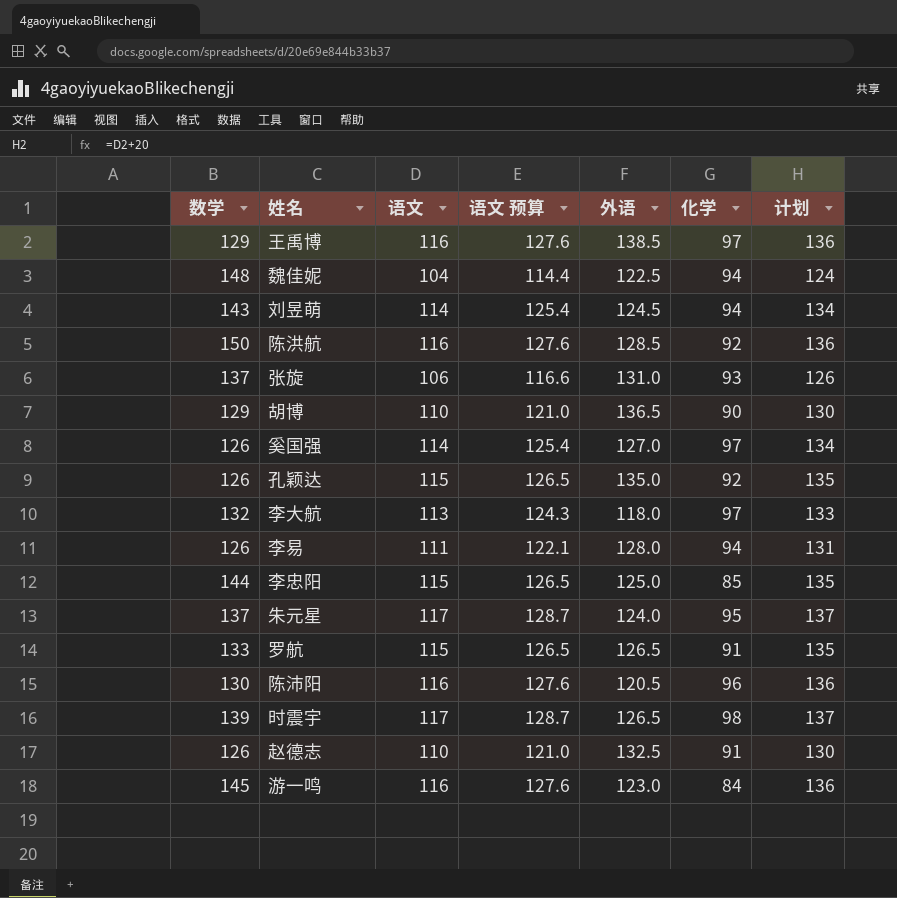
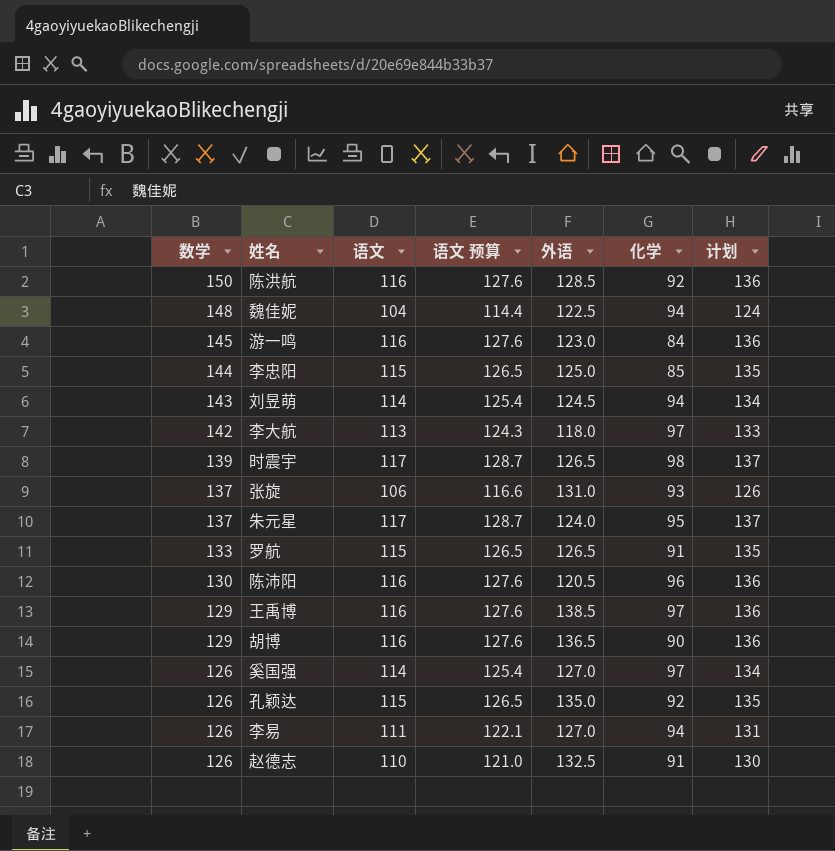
row order: none -> 数学 descending
李大航 | 数学: 132 -> 142
胡博 | 语文: 110 -> 116
胡博 | 语文 预算: 121.0 -> 127.6
胡博 | 计划: 130 -> 136
李易 | 外语: 128.0 -> 127.0

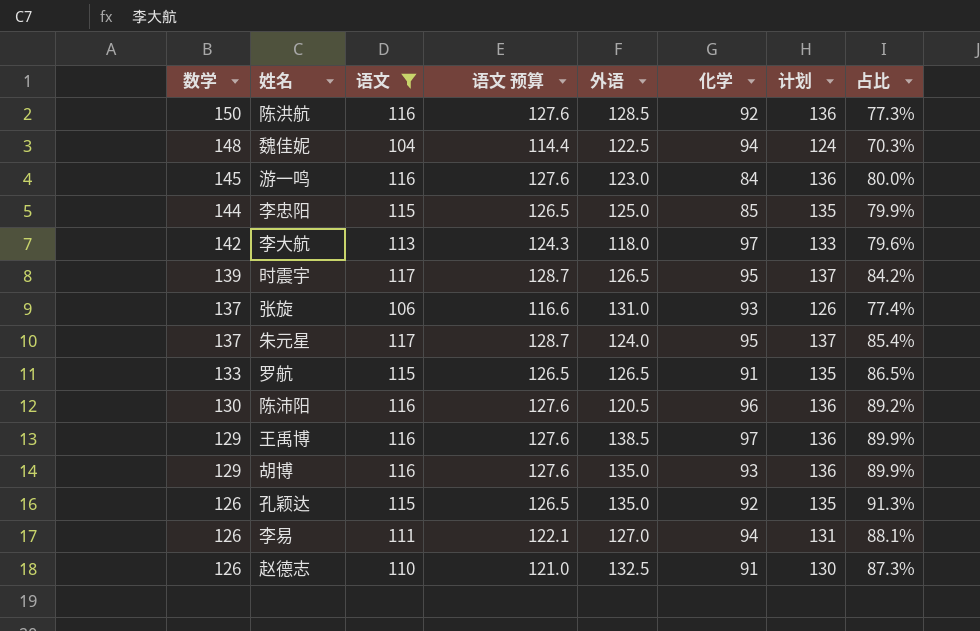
filter: none -> 语文 != 114
column 占比 | formula: none -> [语文] / [数学]
时震宇 | 化学: 98 -> 95
胡博 | 外语: 136.5 -> 135.0
胡博 | 化学: 90 -> 93

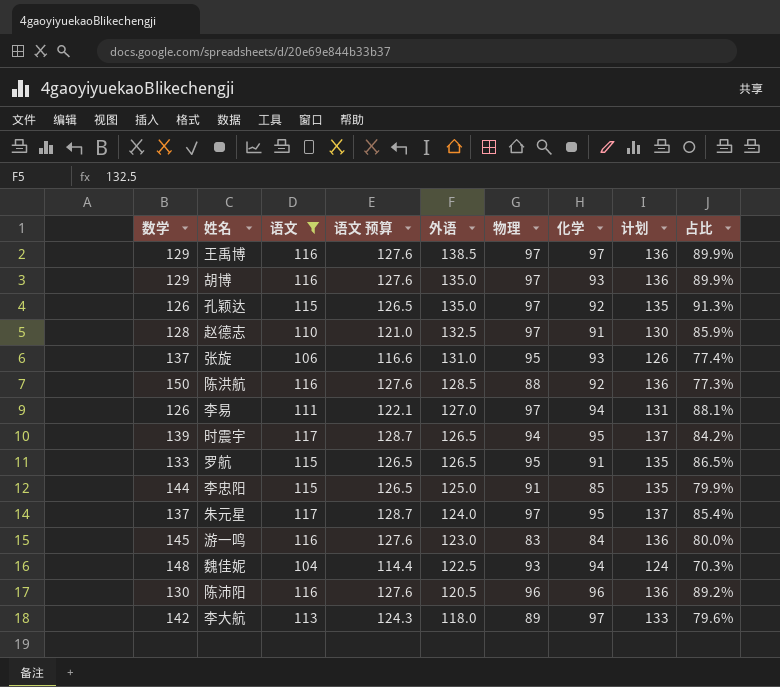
row order: 数学 descending -> 外语 descending
column 物理 | position: none -> 6
赵德志 | 数学: 126 -> 128
赵德志 | 占比: 87.3% -> 85.9%

